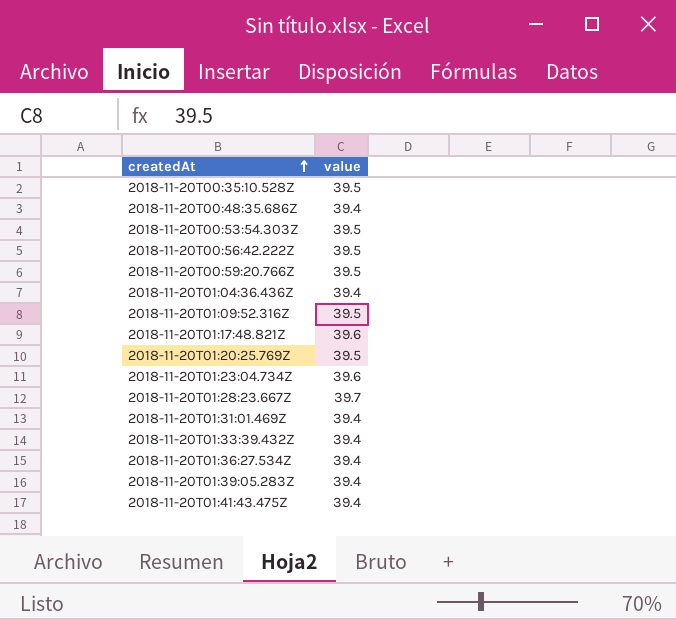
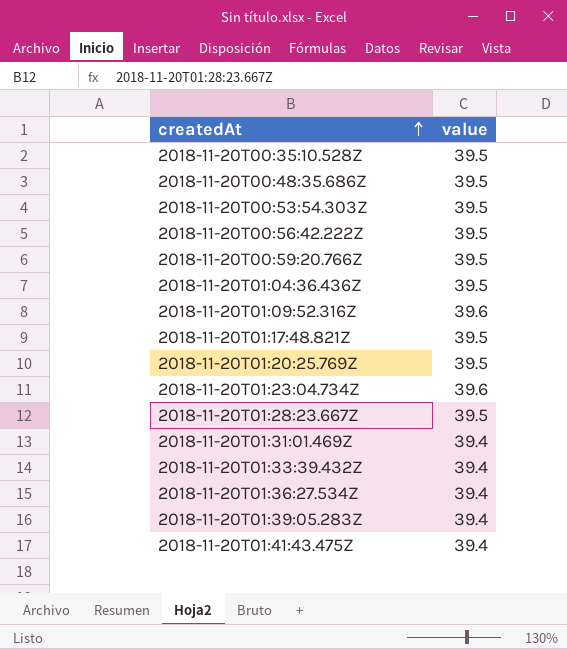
2018-11-20T00:48:35.686Z | value: 39.4 -> 39.5
2018-11-20T01:04:36.436Z | value: 39.4 -> 39.5
2018-11-20T01:09:52.316Z | value: 39.5 -> 39.6
2018-11-20T01:17:48.821Z | value: 39.6 -> 39.5
2018-11-20T01:28:23.667Z | value: 39.7 -> 39.5

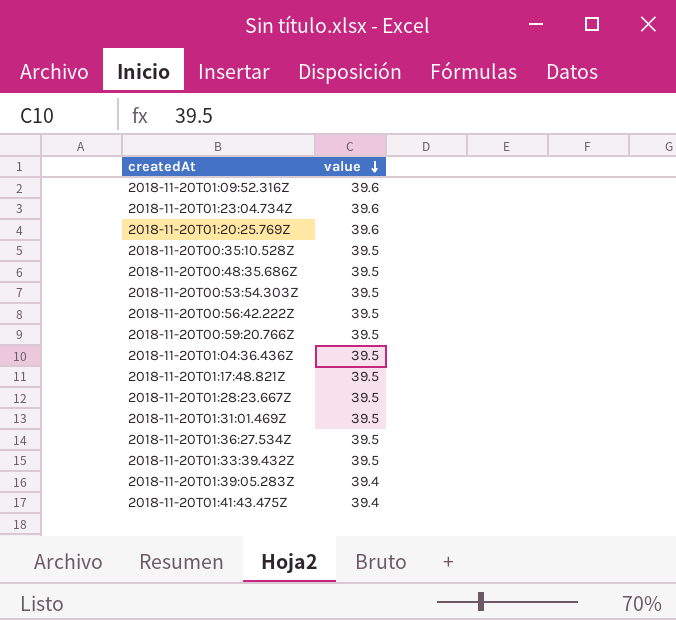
row order: createdAt ascending -> value descending
2018-11-20T01:20:25.769Z | value: 39.5 -> 39.6
2018-11-20T01:31:01.469Z | value: 39.4 -> 39.5
2018-11-20T01:36:27.534Z | value: 39.4 -> 39.5
2018-11-20T01:33:39.432Z | value: 39.4 -> 39.5

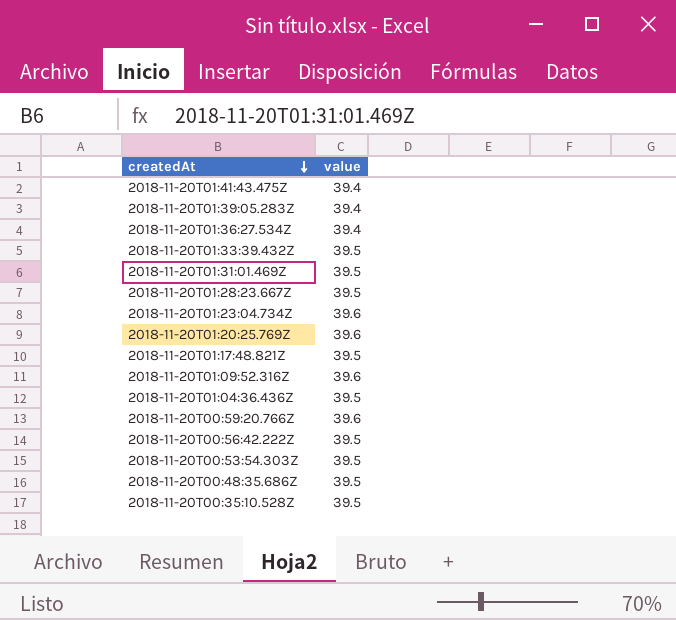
row order: value descending -> createdAt descending
2018-11-20T01:36:27.534Z | value: 39.5 -> 39.4
2018-11-20T00:59:20.766Z | value: 39.5 -> 39.6

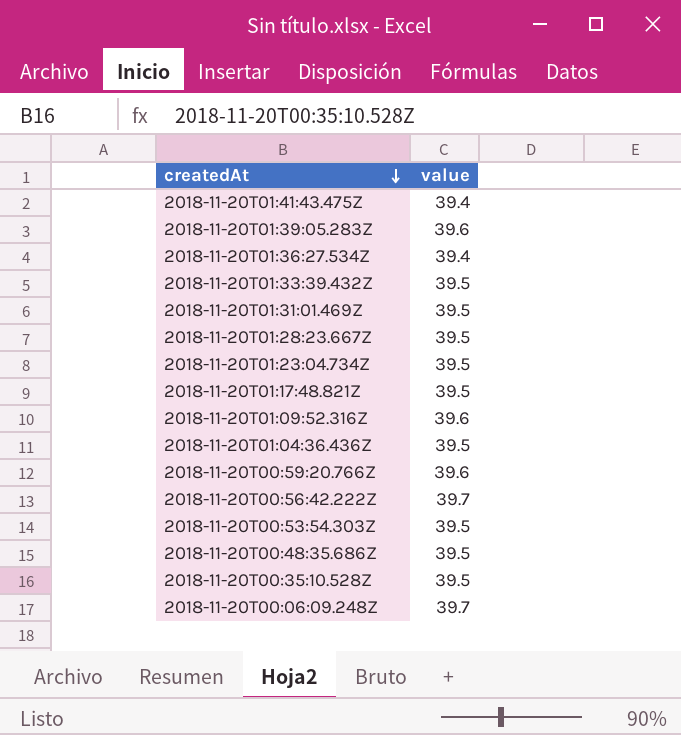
row 2018-11-20T01:20:25.769Z: 39.6 -> none
2018-11-20T01:39:05.283Z | value: 39.4 -> 39.6
2018-11-20T01:23:04.734Z | value: 39.6 -> 39.5
2018-11-20T00:56:42.222Z | value: 39.5 -> 39.7
row 2018-11-20T00:06:09.248Z: none -> 39.7

